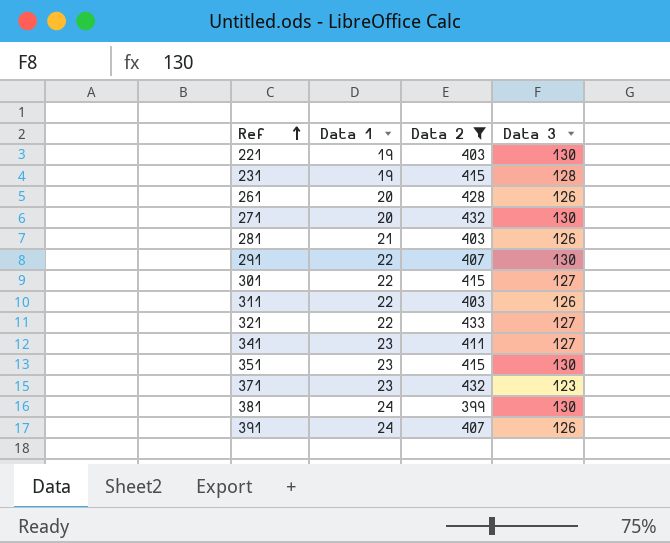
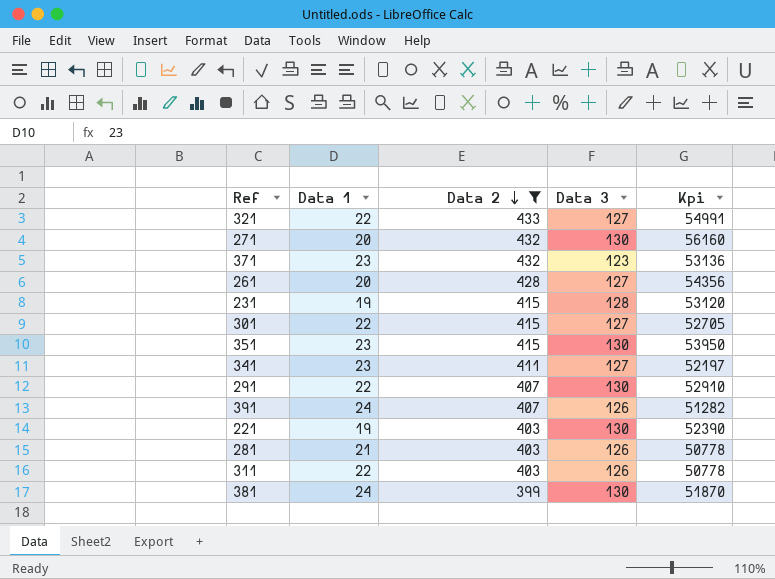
row order: Ref ascending -> Data 2 descending
column Kpi | formula: none -> [Data 2] * [Data 3]
261 | Data 3: 126 -> 127

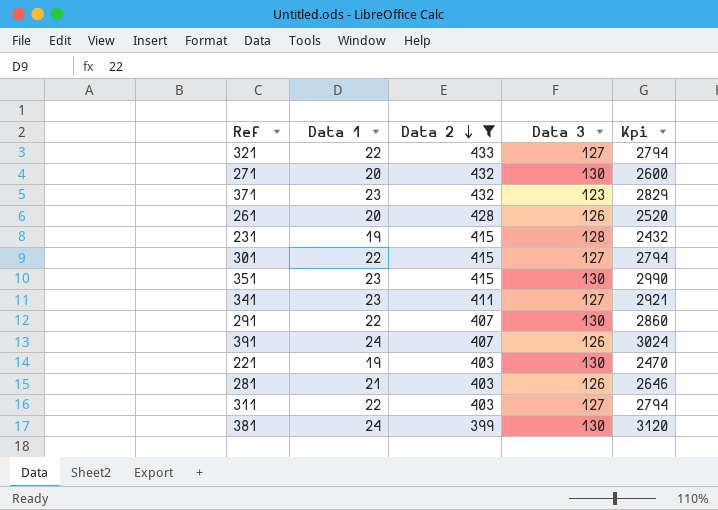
column Kpi | formula: [Data 2] * [Data 3] -> [Data 1] * [Data 3]
261 | Data 3: 127 -> 126
311 | Data 3: 126 -> 127

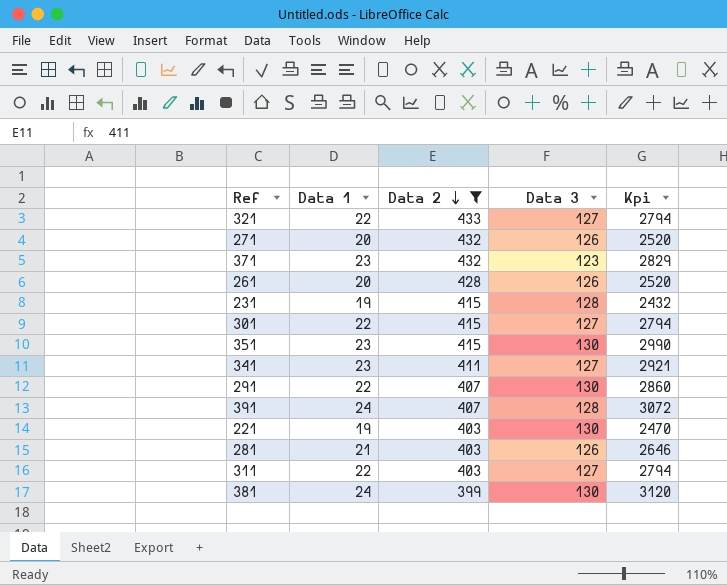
271 | Data 3: 130 -> 126
271 | Kpi: 2600 -> 2520
391 | Data 3: 126 -> 128
391 | Kpi: 3024 -> 3072

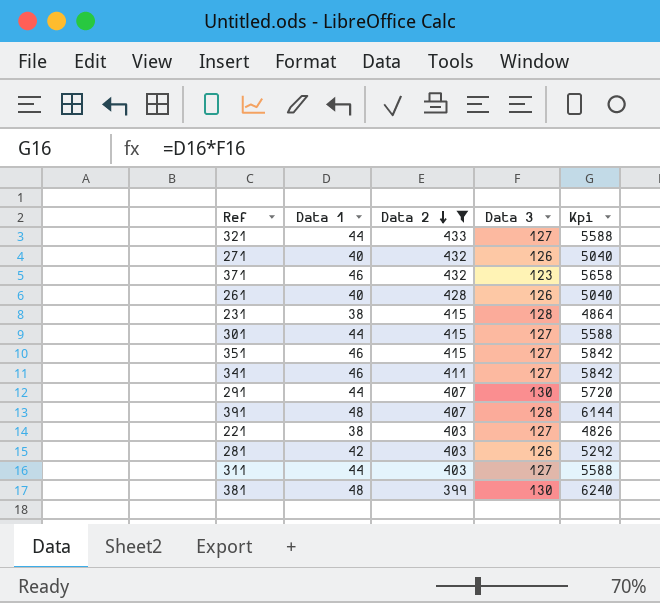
321 | Data 1: 22 -> 44
321 | Kpi: 2794 -> 5588
271 | Data 1: 20 -> 40
271 | Kpi: 2520 -> 5040
371 | Data 1: 23 -> 46
371 | Kpi: 2829 -> 5658
261 | Data 1: 20 -> 40
261 | Kpi: 2520 -> 5040
231 | Data 1: 19 -> 38
231 | Kpi: 2432 -> 4864
301 | Data 1: 22 -> 44
301 | Kpi: 2794 -> 5588
351 | Data 1: 23 -> 46
351 | Data 3: 130 -> 127
351 | Kpi: 2990 -> 5842
341 | Data 1: 23 -> 46
341 | Kpi: 2921 -> 5842
291 | Data 1: 22 -> 44
291 | Kpi: 2860 -> 5720
391 | Data 1: 24 -> 48
391 | Kpi: 3072 -> 6144
221 | Data 1: 19 -> 38
221 | Data 3: 130 -> 127
221 | Kpi: 2470 -> 4826
281 | Data 1: 21 -> 42
281 | Kpi: 2646 -> 5292
311 | Data 1: 22 -> 44
311 | Kpi: 2794 -> 5588
381 | Data 1: 24 -> 48
381 | Kpi: 3120 -> 6240

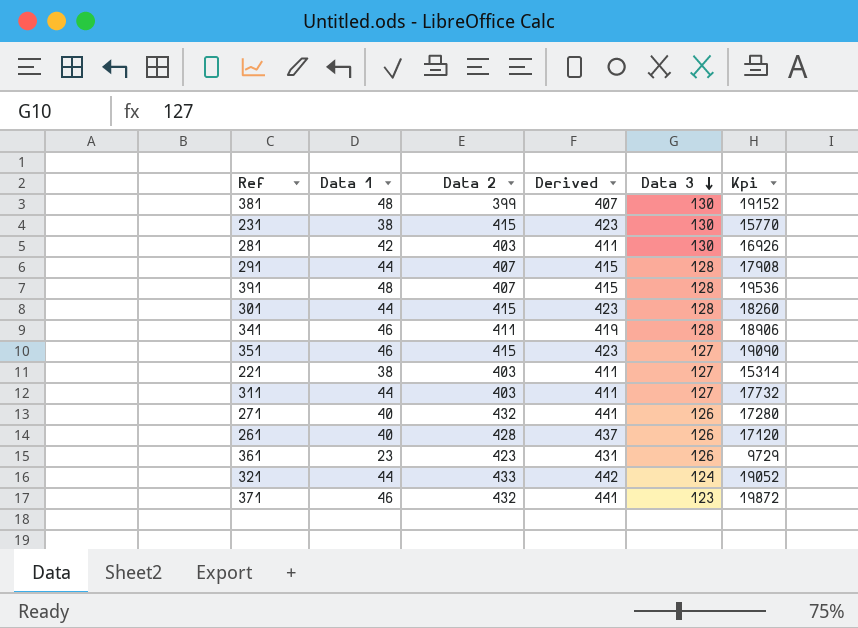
filter: Data 2 != 423 -> none
row order: Data 2 descending -> Data 3 descending
column Derived | formula: none -> [Data 2] * 1.02
column Kpi | formula: [Data 1] * [Data 3] -> [Data 1] * [Data 2]
231 | Data 3: 128 -> 130
281 | Data 3: 126 -> 130
291 | Data 3: 130 -> 128
301 | Data 3: 127 -> 128
341 | Data 3: 127 -> 128
321 | Data 3: 127 -> 124

